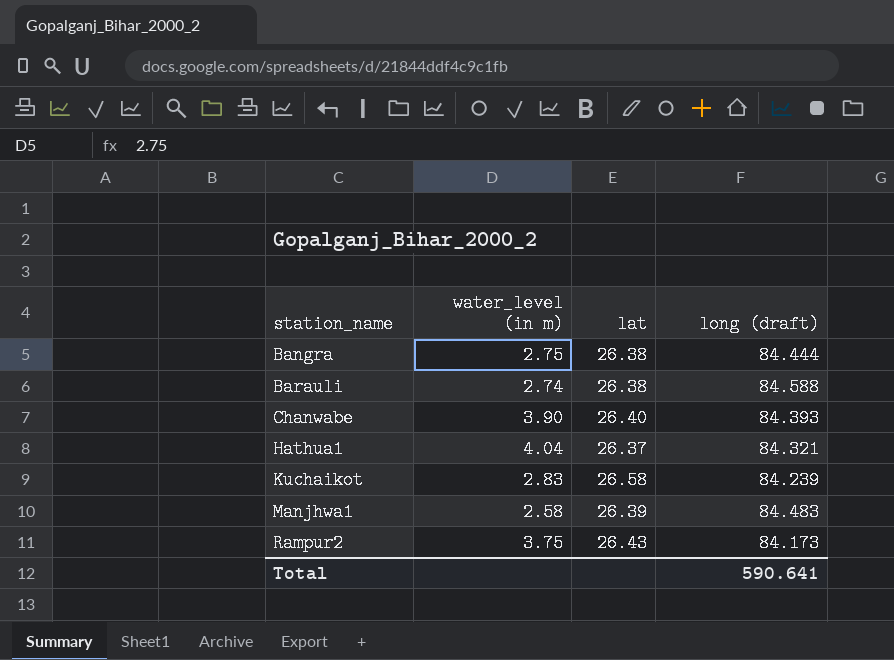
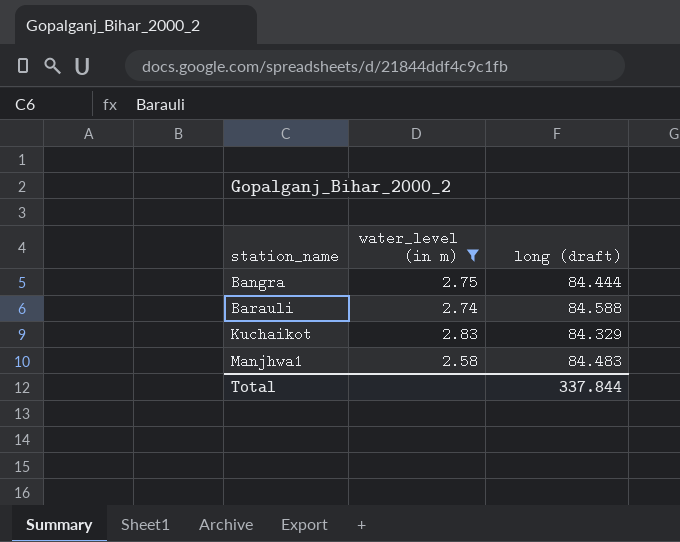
filter: none -> water_level (in m) <= 2.83
column lat | position: 3 -> none
Kuchaikot | long (draft): 84.239 -> 84.329
Total | long (draft): 590.641 -> 337.844

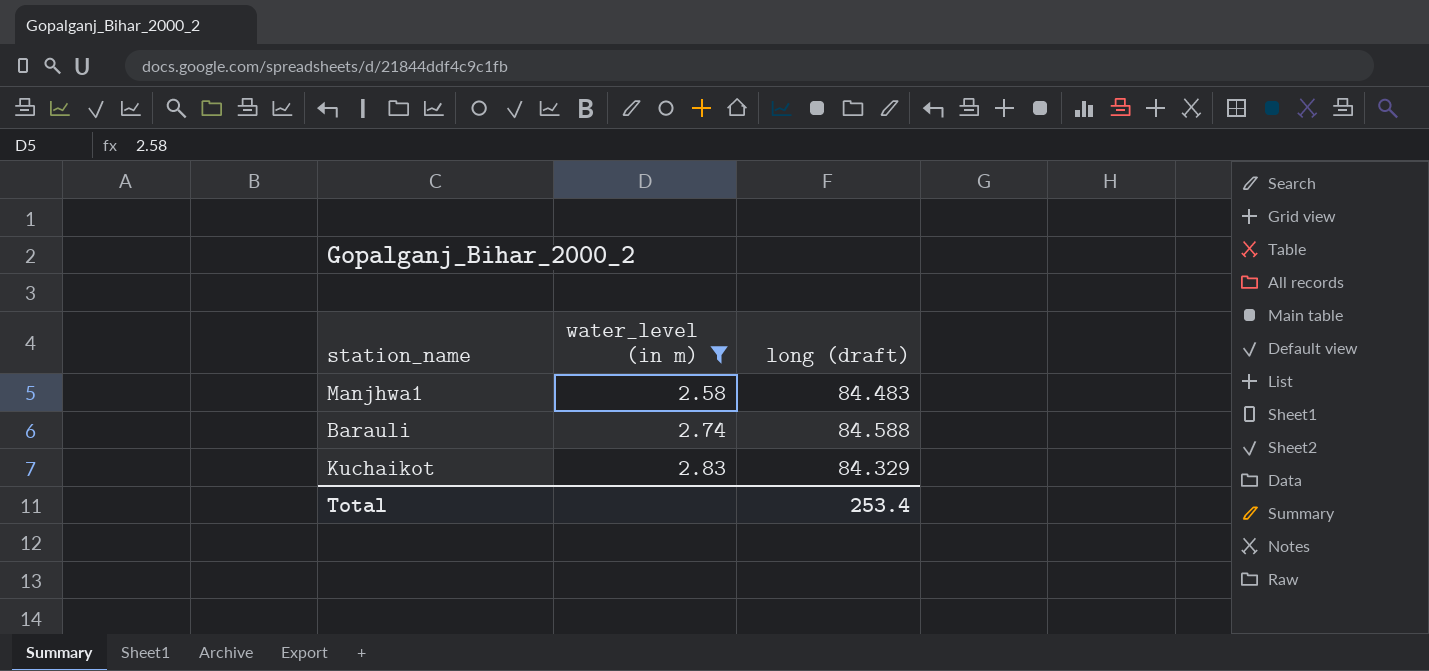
row order: station_name ascending -> water_level (in m) ascending
row Bangra: 2.75 | 84.444 -> none
Total | long (draft): 337.844 -> 253.4

